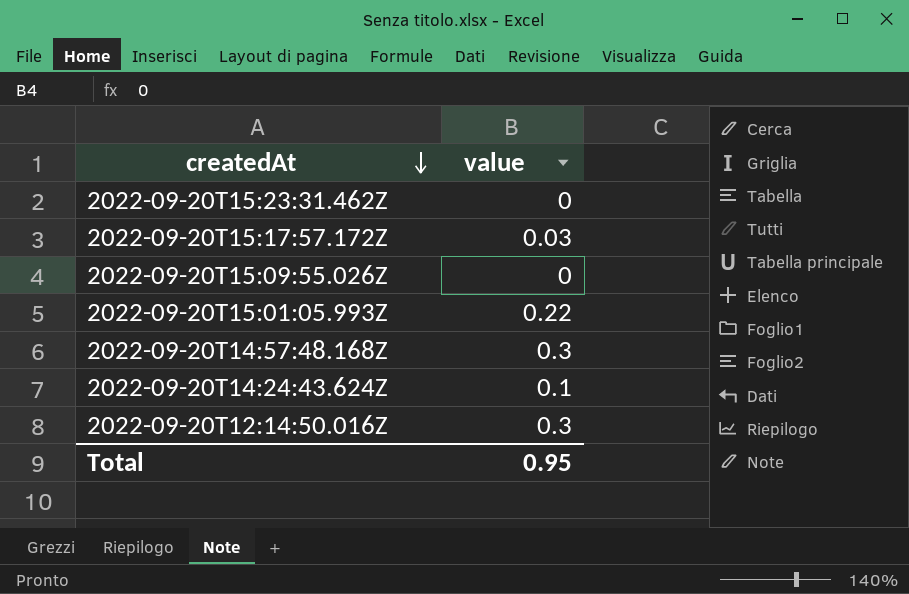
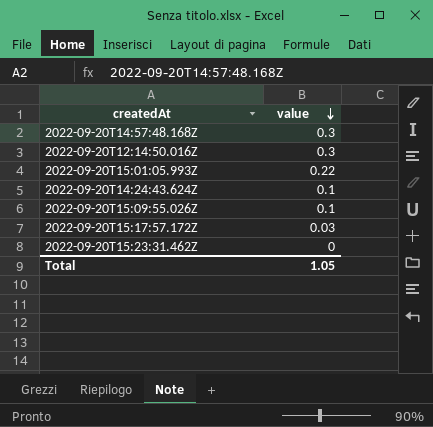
row order: createdAt descending -> value descending
2022-09-20T15:09:55.026Z | value: 0 -> 0.1
Total | value: 0.95 -> 1.05

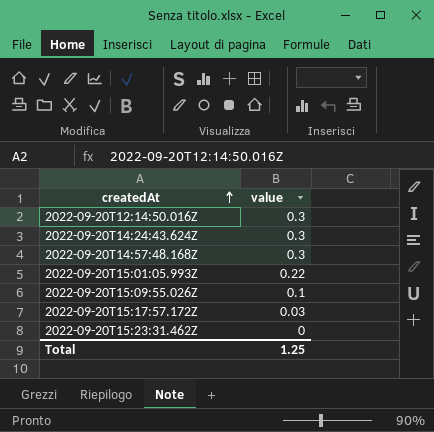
row order: value descending -> createdAt ascending
2022-09-20T14:24:43.624Z | value: 0.1 -> 0.3
Total | value: 1.05 -> 1.25

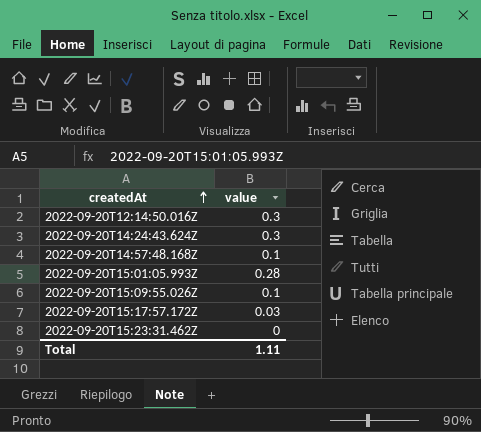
2022-09-20T14:57:48.168Z | value: 0.3 -> 0.1
2022-09-20T15:01:05.993Z | value: 0.22 -> 0.28
Total | value: 1.25 -> 1.11

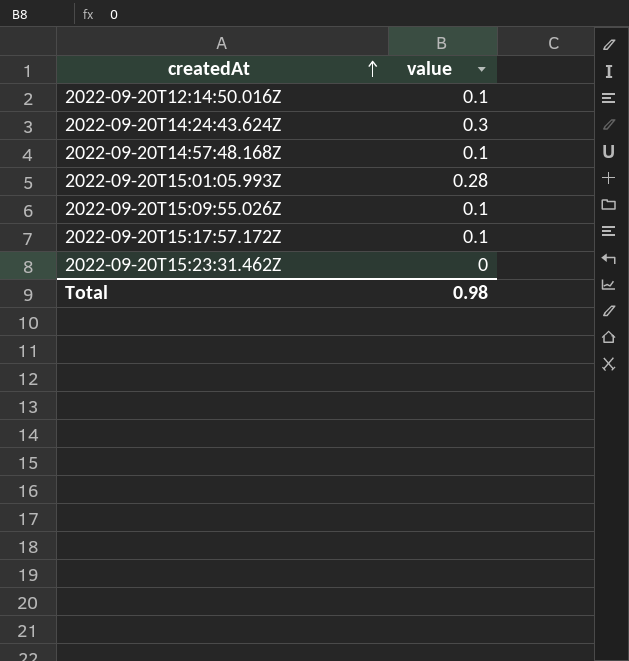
2022-09-20T12:14:50.016Z | value: 0.3 -> 0.1
2022-09-20T15:17:57.172Z | value: 0.03 -> 0.1
Total | value: 1.11 -> 0.98

